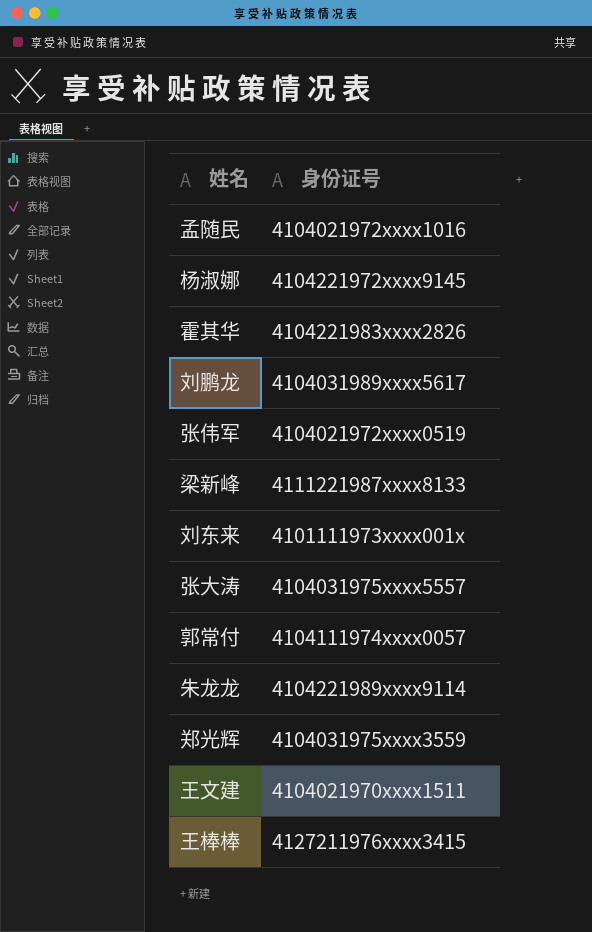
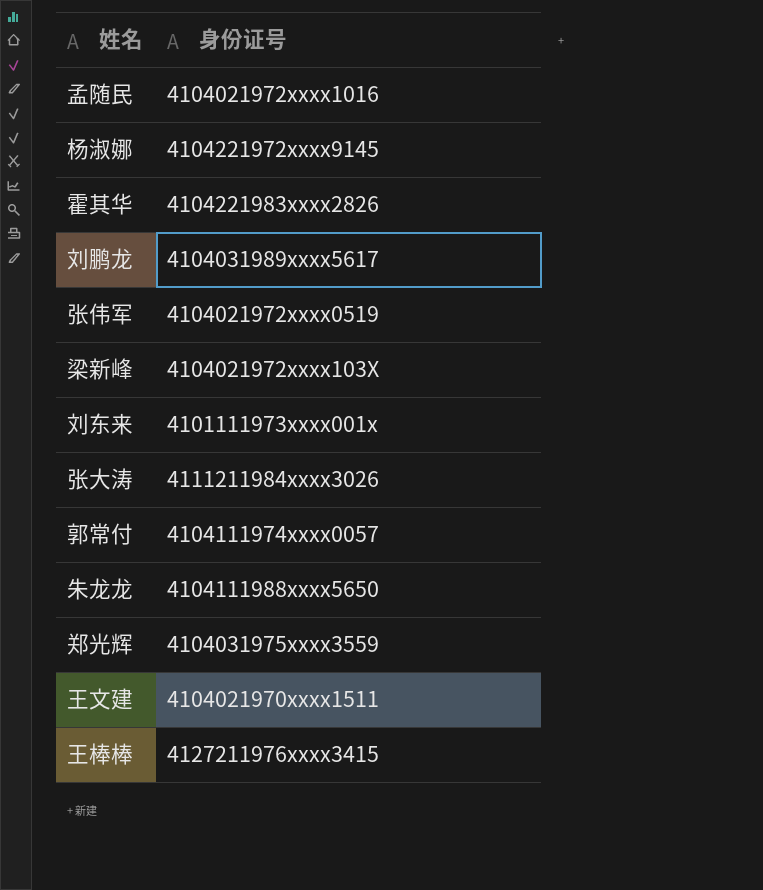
梁新峰 | 身份证号: 4111221987xxxx8133 -> 4104021972xxxx103X
张大涛 | 身份证号: 4104031975xxxx5557 -> 4111211984xxxx3026
朱龙龙 | 身份证号: 4104221989xxxx9114 -> 4104111988xxxx5650

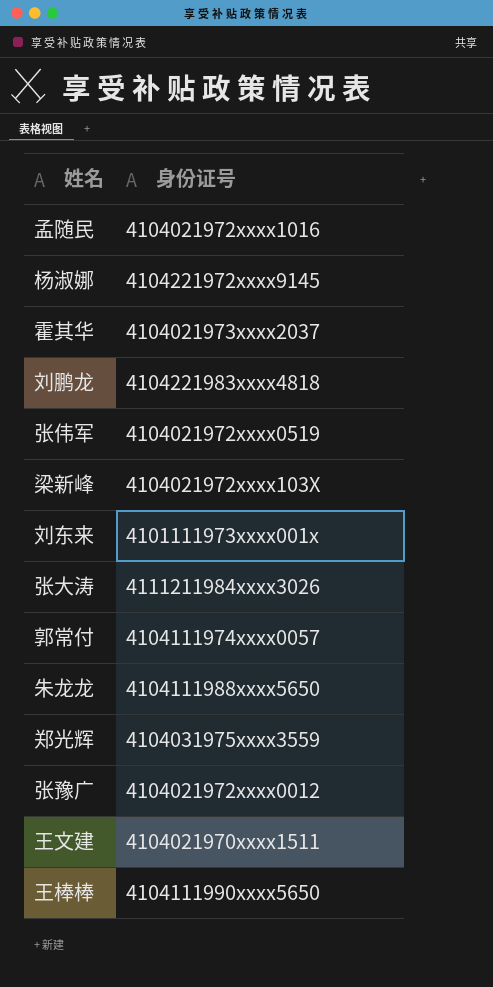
霍其华 | 身份证号: 4104221983xxxx2826 -> 4104021973xxxx2037
刘鹏龙 | 身份证号: 4104031989xxxx5617 -> 4104221983xxxx4818
row 张豫广: none -> 4104021972xxxx0012
王棒棒 | 身份证号: 4127211976xxxx3415 -> 4104111990xxxx5650

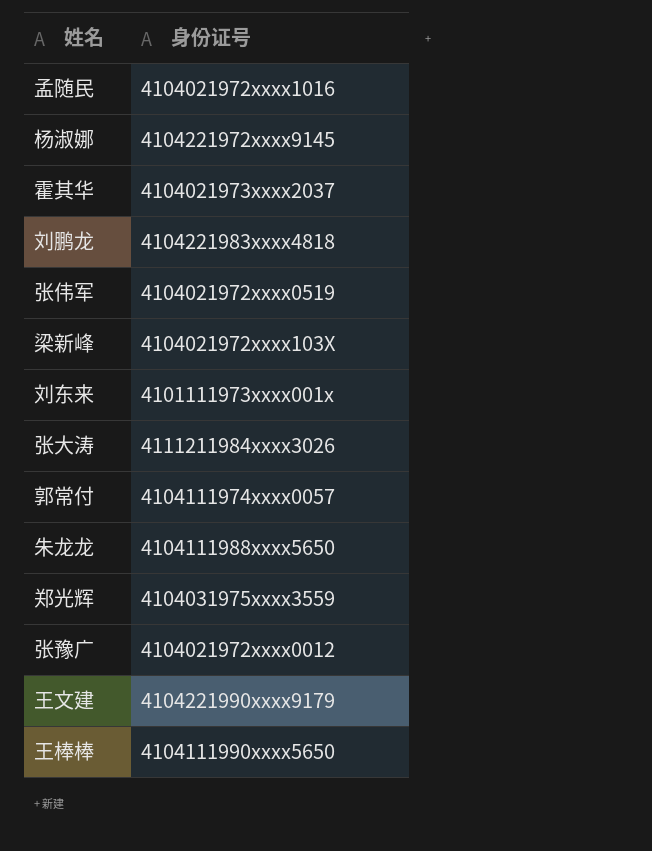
王文建 | 身份证号: 4104021970xxxx1511 -> 4104221990xxxx9179

